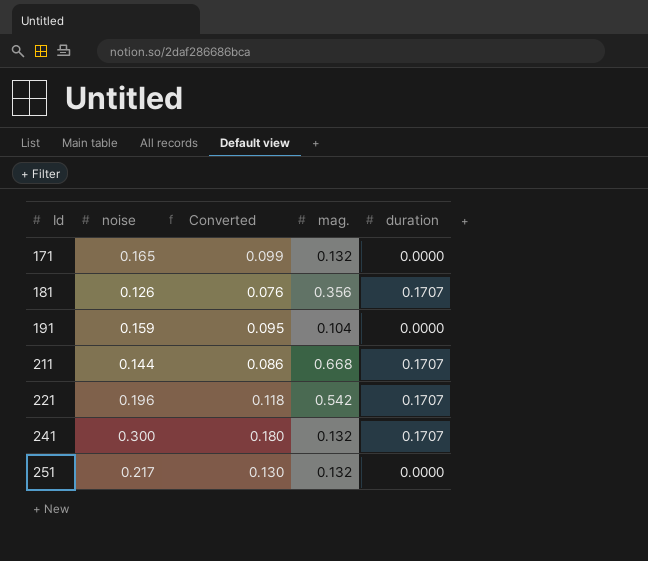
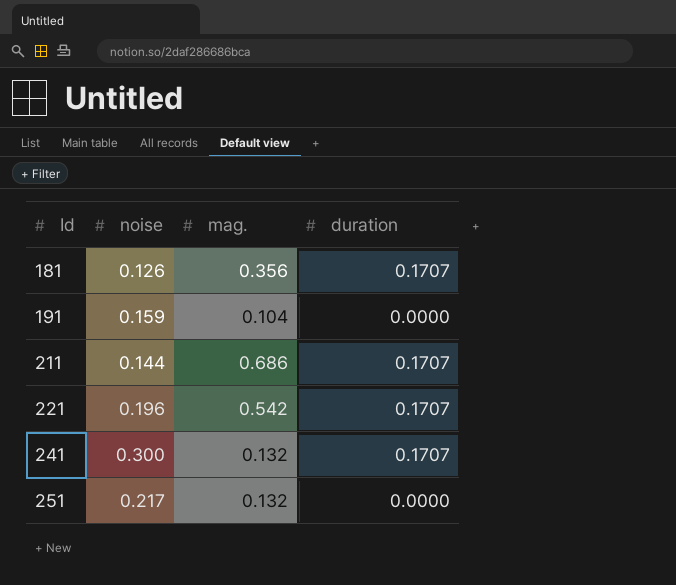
column Converted | formula: [noise] * 0.6 -> none
row 171: 0.165 | 0.099 | 0.132 | 0.0000 -> none
211 | mag.: 0.668 -> 0.686

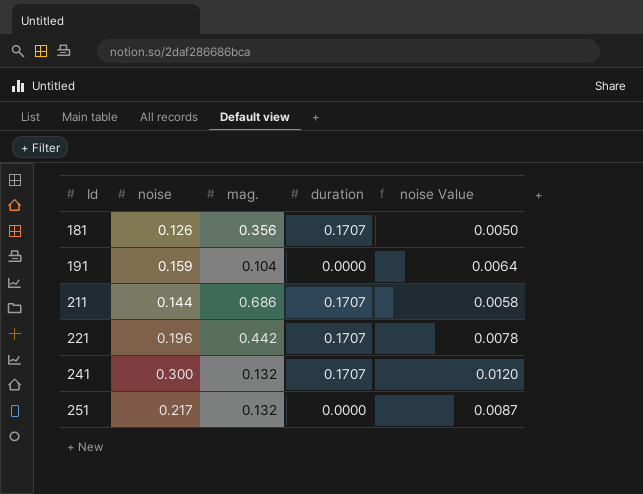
column noise Value | formula: none -> [noise] * 0.04
221 | mag.: 0.542 -> 0.442

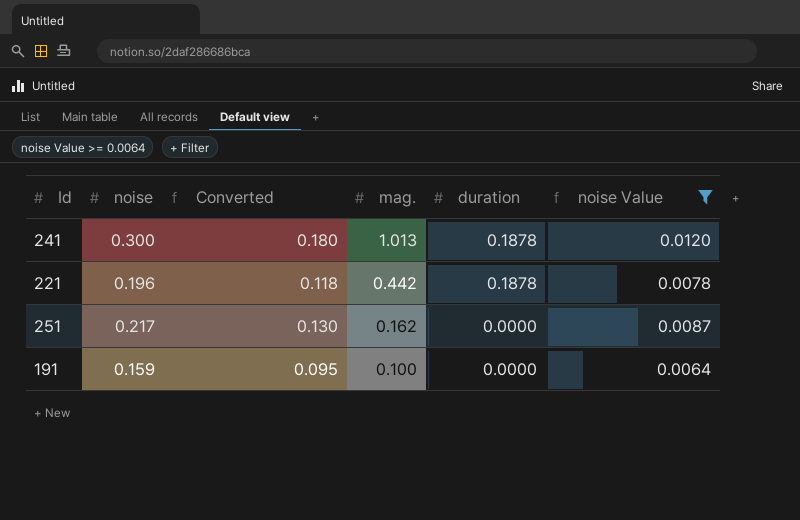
filter: none -> noise Value >= 0.0064
row order: Id ascending -> mag. descending
column Converted | formula: none -> [noise] * 0.6
241 | mag.: 0.132 -> 1.013
241 | duration: 0.1707 -> 0.1878
221 | duration: 0.1707 -> 0.1878
251 | mag.: 0.132 -> 0.162
191 | mag.: 0.104 -> 0.100

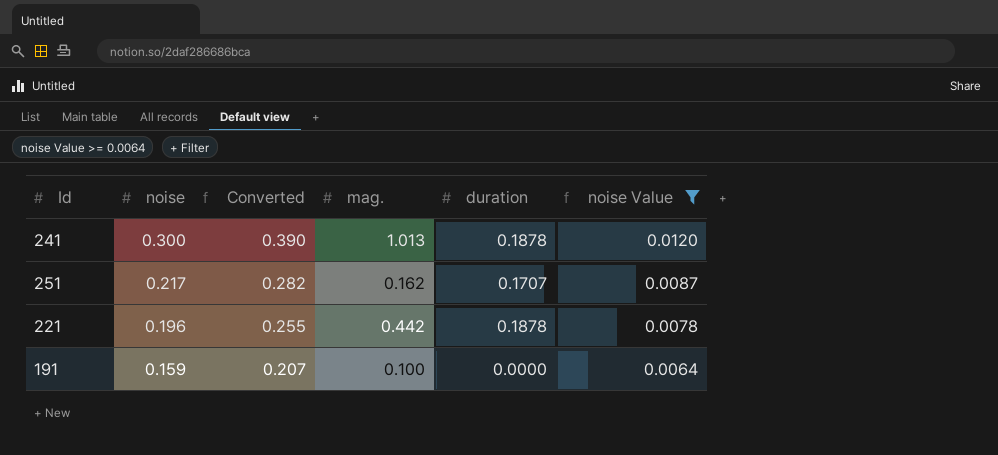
row order: mag. descending -> noise descending
column Converted | formula: [noise] * 0.6 -> [noise] * 1.3
251 | duration: 0.0000 -> 0.1707

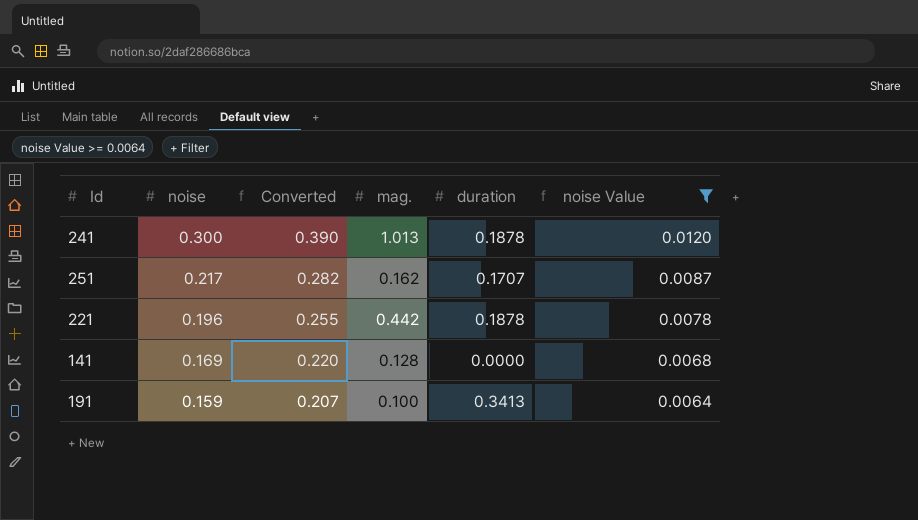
row 141: none -> 0.169 | 0.220 | 0.128 | 0.0000 | 0.0068
191 | duration: 0.0000 -> 0.3413

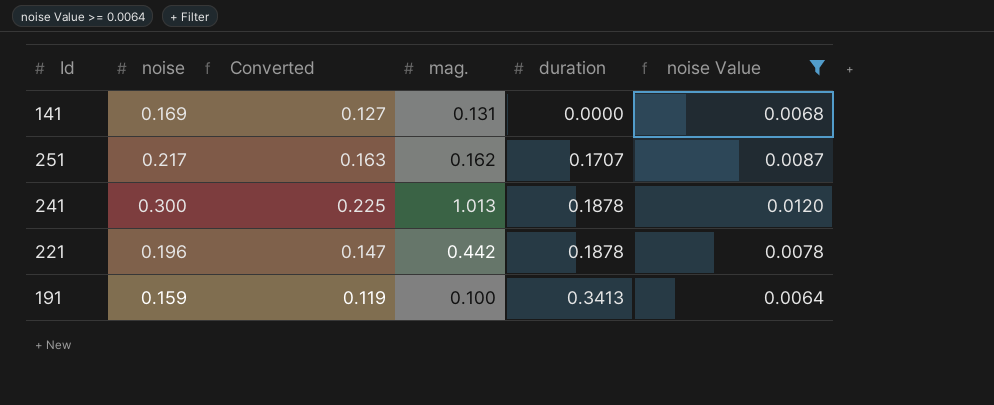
row order: noise descending -> duration ascending
column Converted | formula: [noise] * 1.3 -> [noise] * 0.75
141 | mag.: 0.128 -> 0.131

